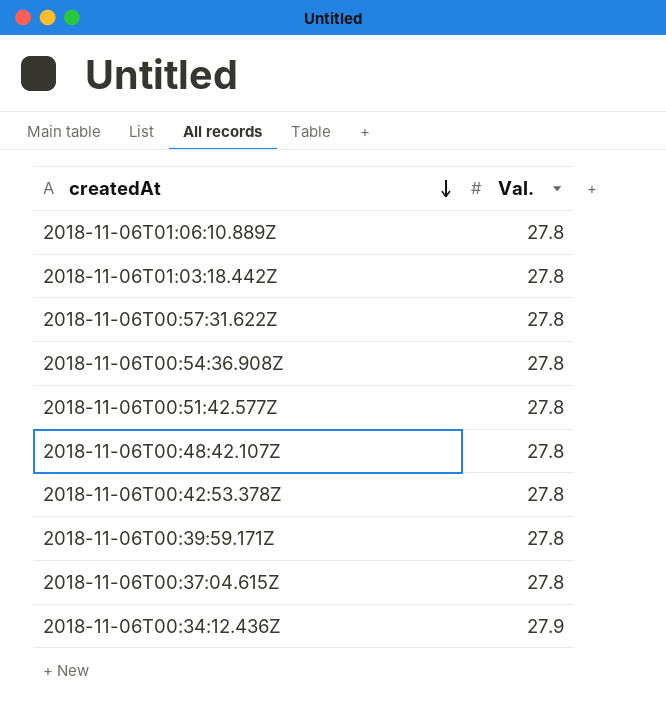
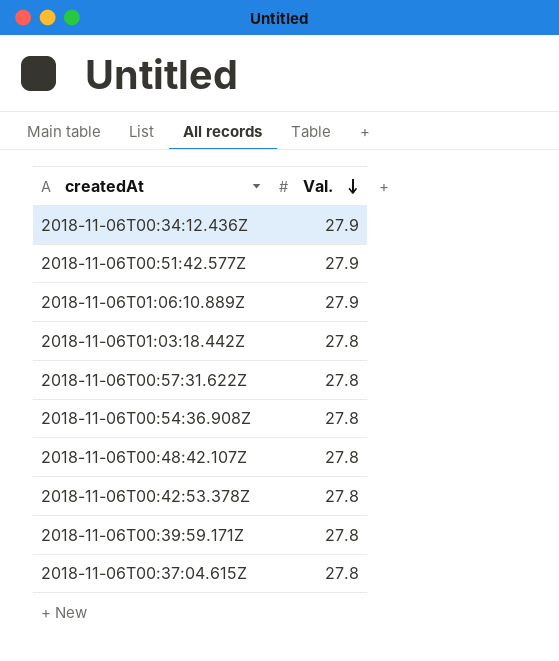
row order: createdAt descending -> Val. descending
2018-11-06T00:51:42.577Z | Val.: 27.8 -> 27.9
2018-11-06T01:06:10.889Z | Val.: 27.8 -> 27.9

